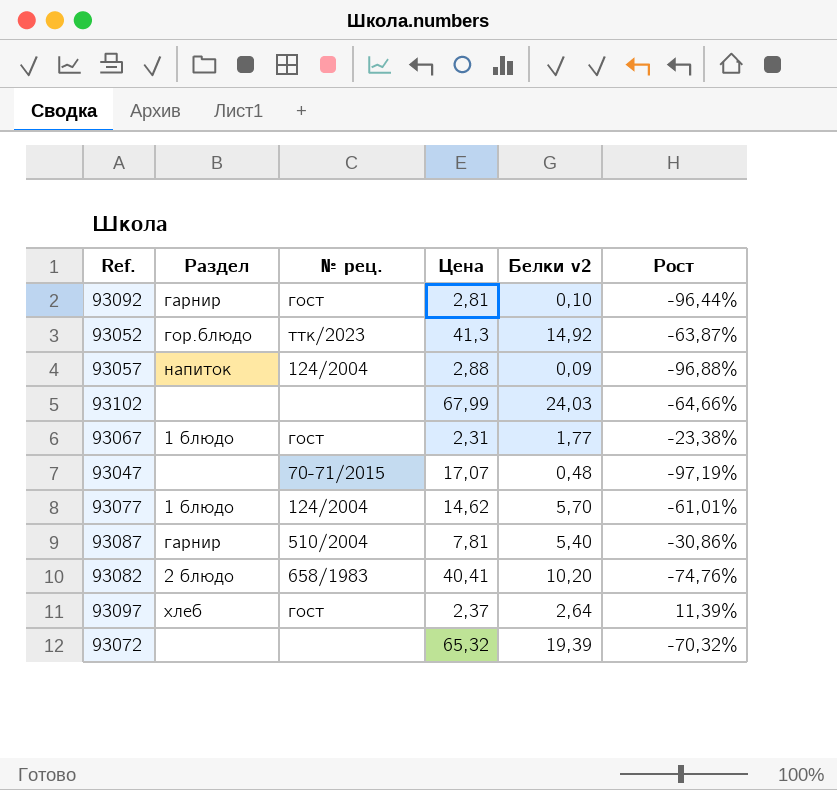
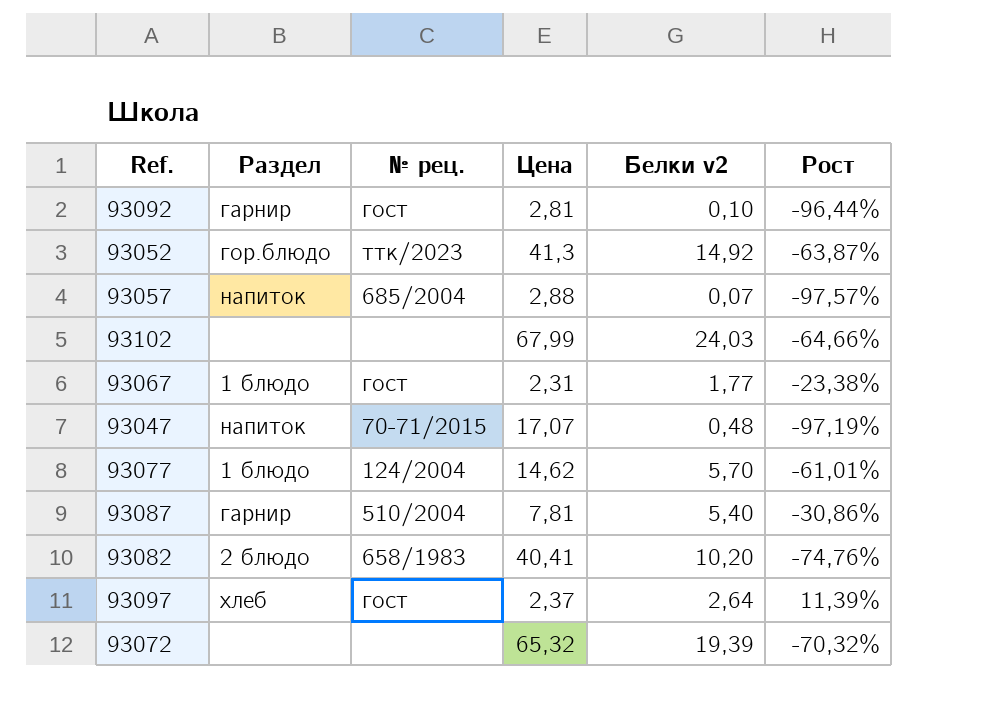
93057 | № рец.: 124/2004 -> 685/2004
93057 | Белки v2: 0,09 -> 0,07
93057 | Рост: -96,88% -> -97,57%
93047 | Раздел: none -> напиток

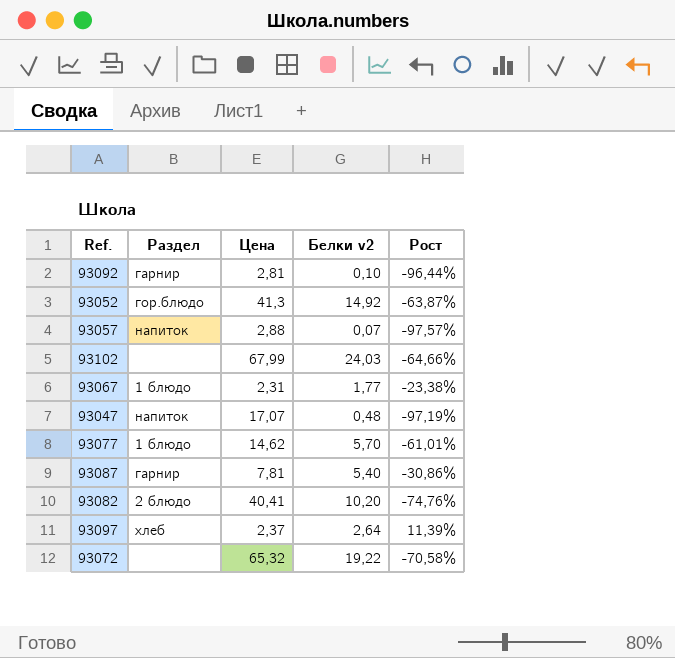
column № рец. | position: 3 -> none
93072 | Белки v2: 19,39 -> 19,22
93072 | Рост: -70,32% -> -70,58%

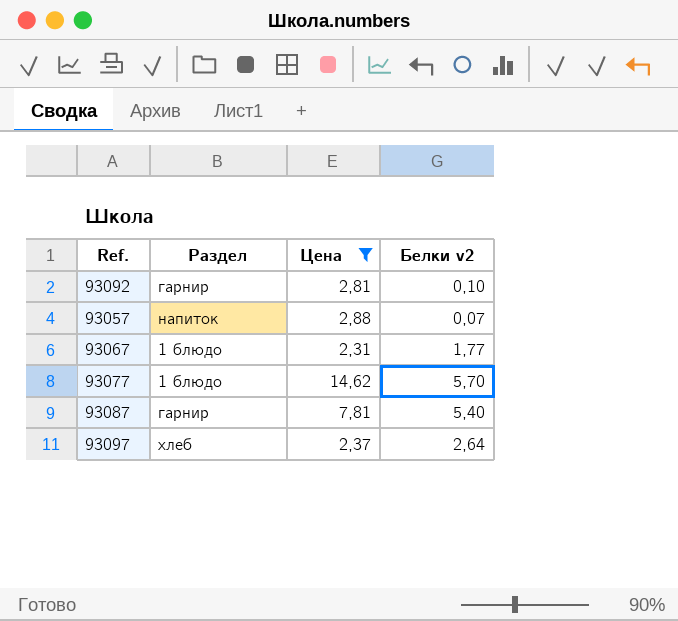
filter: none -> Цена <= 14,62
column Рост | formula: ([Белки v2] - [Цена]) / [Цена] -> none

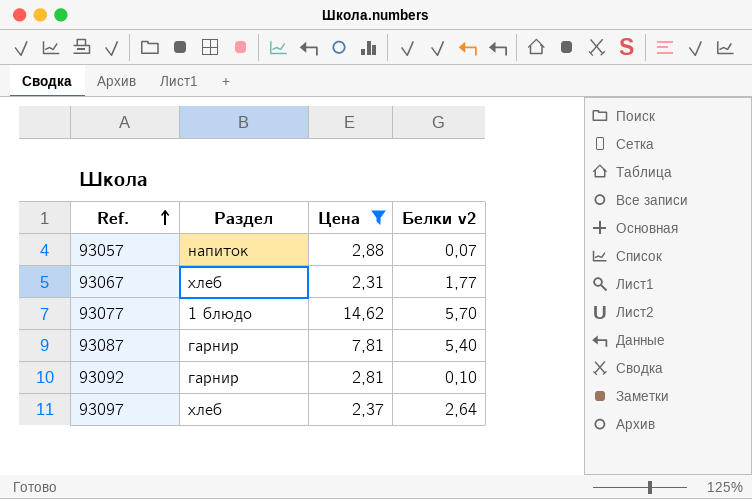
row order: none -> Ref. ascending
93067 | Раздел: 1 блюдо -> хлеб

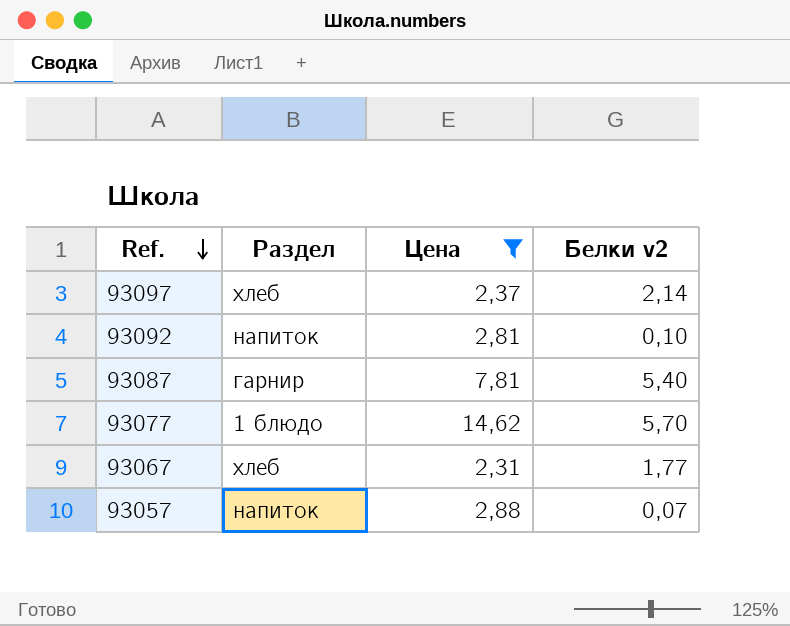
row order: Ref. ascending -> Ref. descending
93097 | Белки v2: 2,64 -> 2,14
93092 | Раздел: гарнир -> напиток

